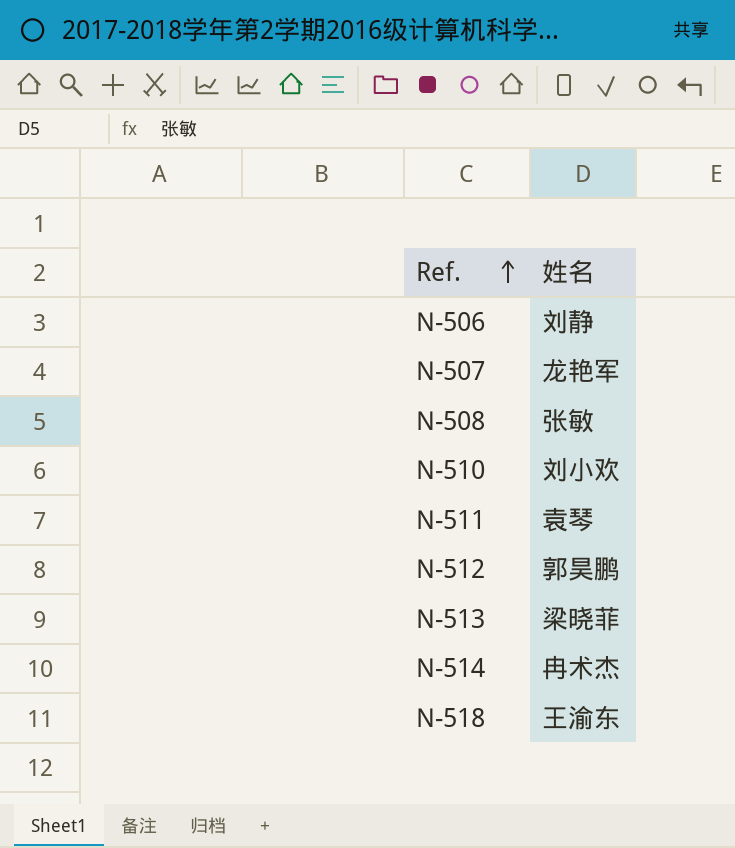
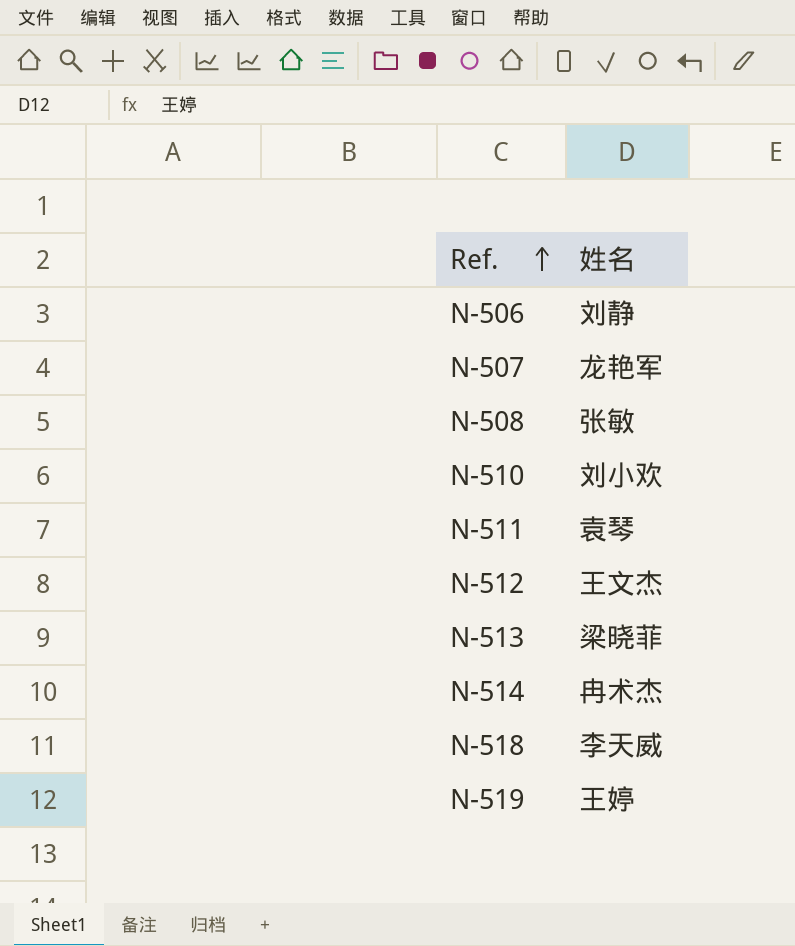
N-512 | 姓名: 郭昊鹏 -> 王文杰
N-518 | 姓名: 王渝东 -> 李天威
row N-519: none -> 王婷

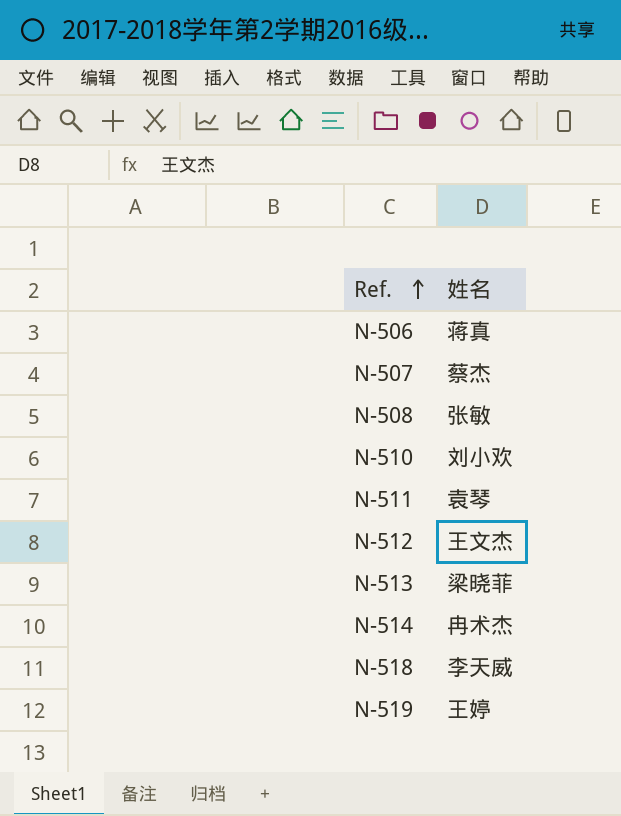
N-506 | 姓名: 刘静 -> 蒋真
N-507 | 姓名: 龙艳军 -> 蔡杰

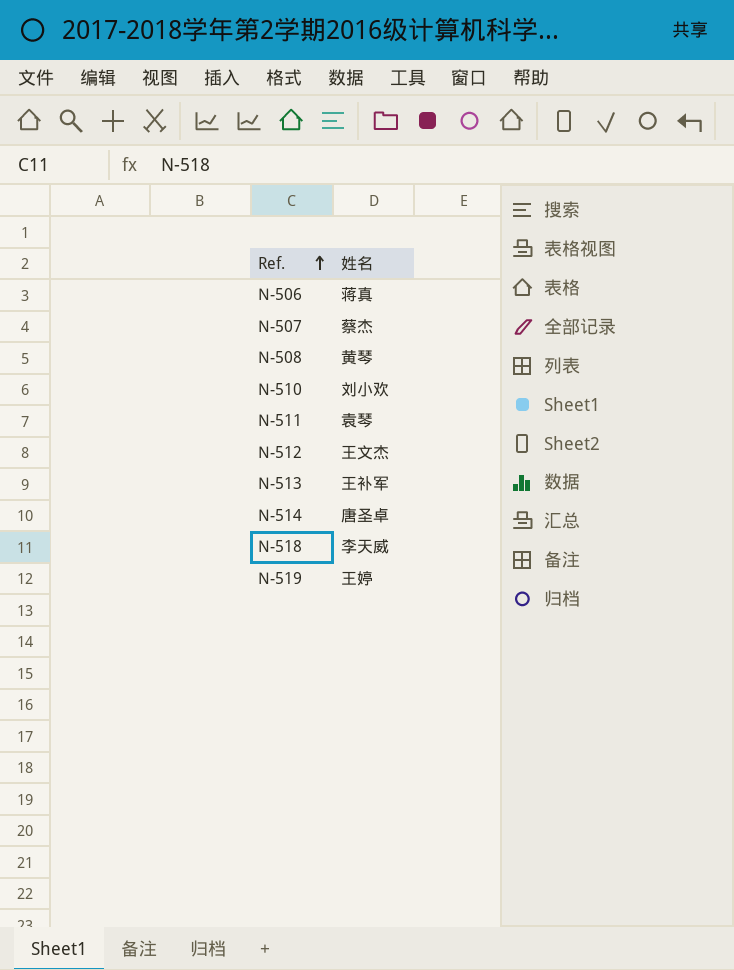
N-508 | 姓名: 张敏 -> 黄琴
N-513 | 姓名: 梁晓菲 -> 王补军
N-514 | 姓名: 冉术杰 -> 唐圣卓

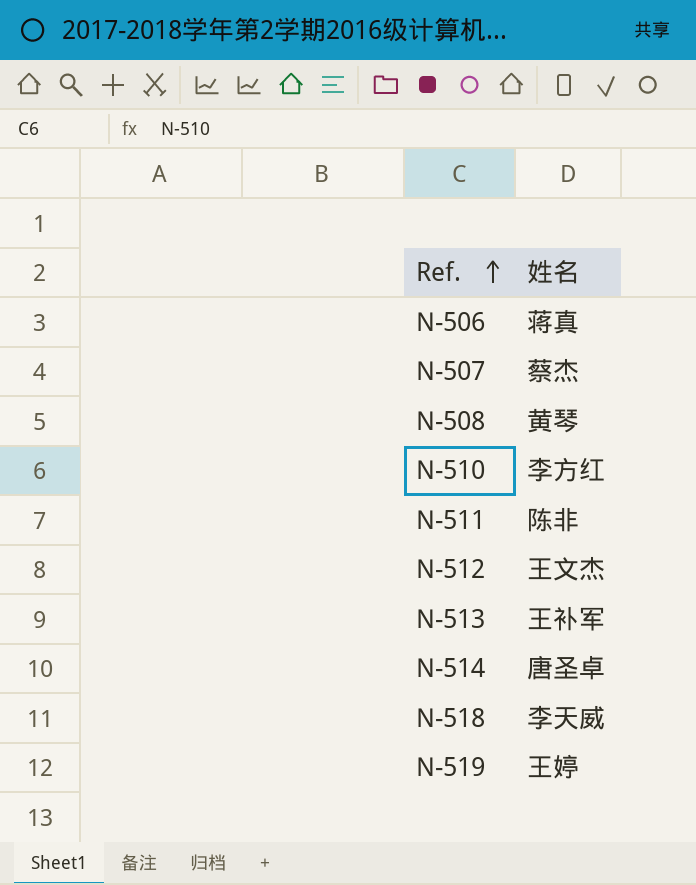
N-510 | 姓名: 刘小欢 -> 李方红
N-511 | 姓名: 袁琴 -> 陈非

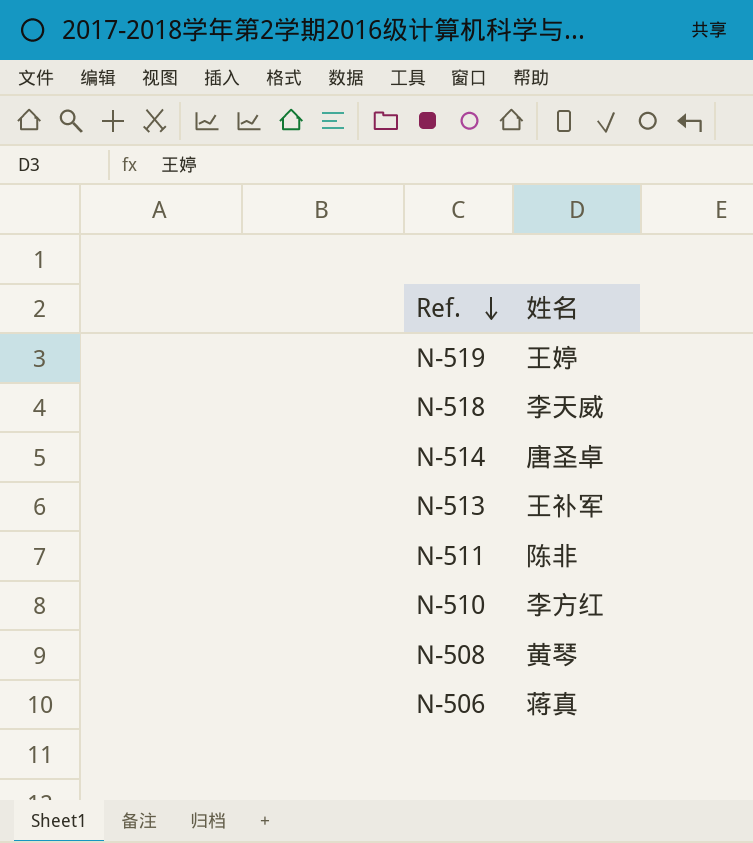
row order: Ref. ascending -> Ref. descending
row N-507: 蔡杰 -> none
row N-512: 王文杰 -> none

